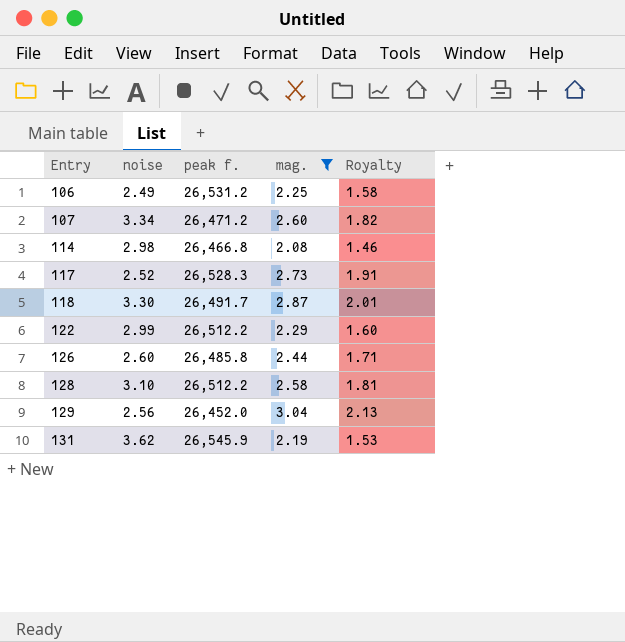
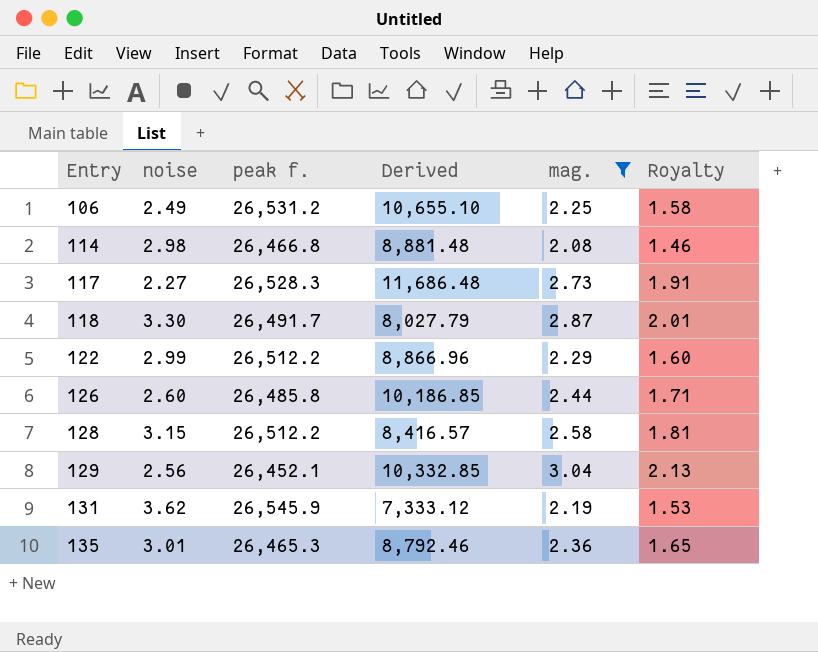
column Derived | formula: none -> [peak f.] / [noise]
row 107: 3.34 | 26,471.2 | 2.60 | 1.82 -> none
117 | noise: 2.52 -> 2.27
128 | noise: 3.10 -> 3.15
129 | peak f.: 26,452.0 -> 26,452.1
row 135: none -> 3.01 | 26,465.3 | 8,792.46 | 2.36 | 1.65

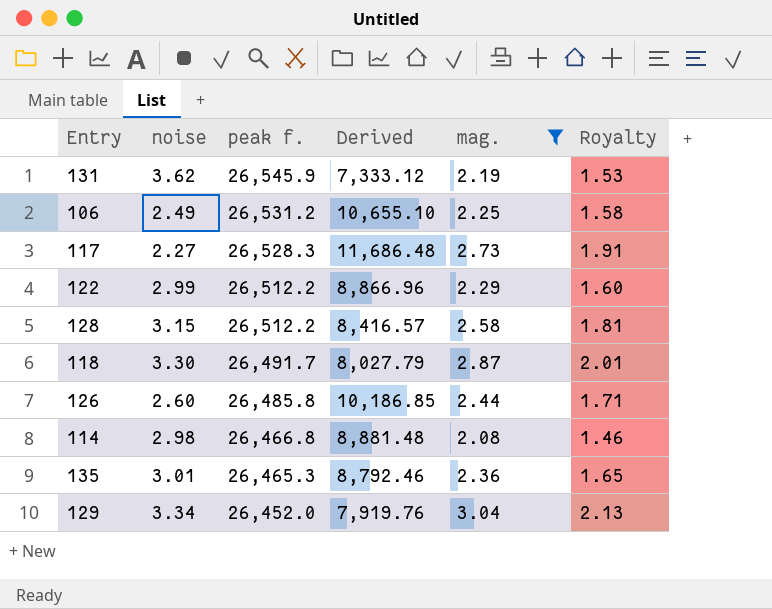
row order: Entry ascending -> peak f. descending
129 | noise: 2.56 -> 3.34
129 | peak f.: 26,452.1 -> 26,452.0
129 | Derived: 10,332.85 -> 7,919.76

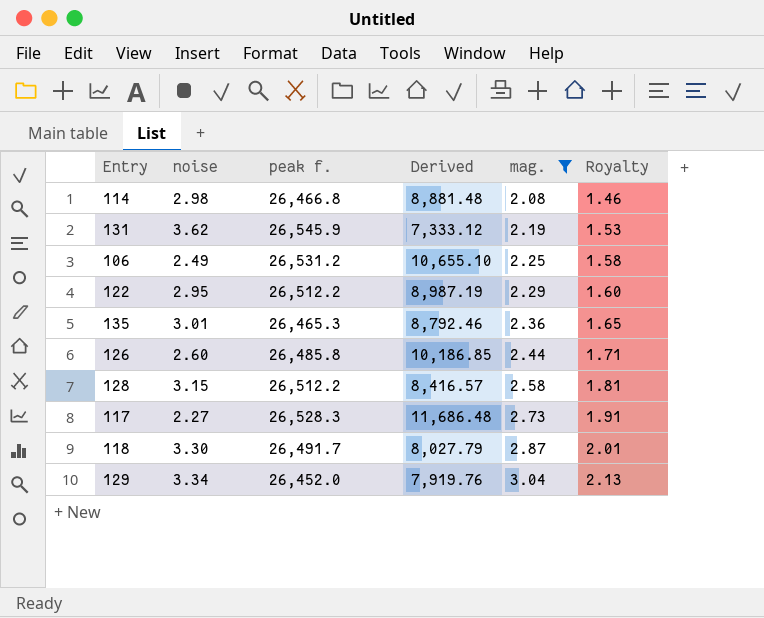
row order: peak f. descending -> mag. ascending
122 | noise: 2.99 -> 2.95
122 | Derived: 8,866.96 -> 8,987.19

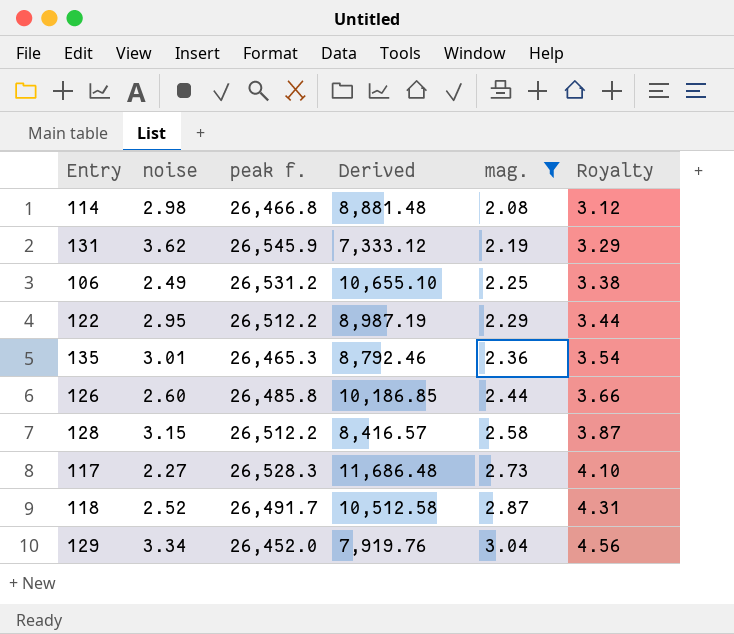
column Royalty | formula: [mag.] * 0.7 -> [mag.] * 1.5
118 | noise: 3.30 -> 2.52
118 | Derived: 8,027.79 -> 10,512.58

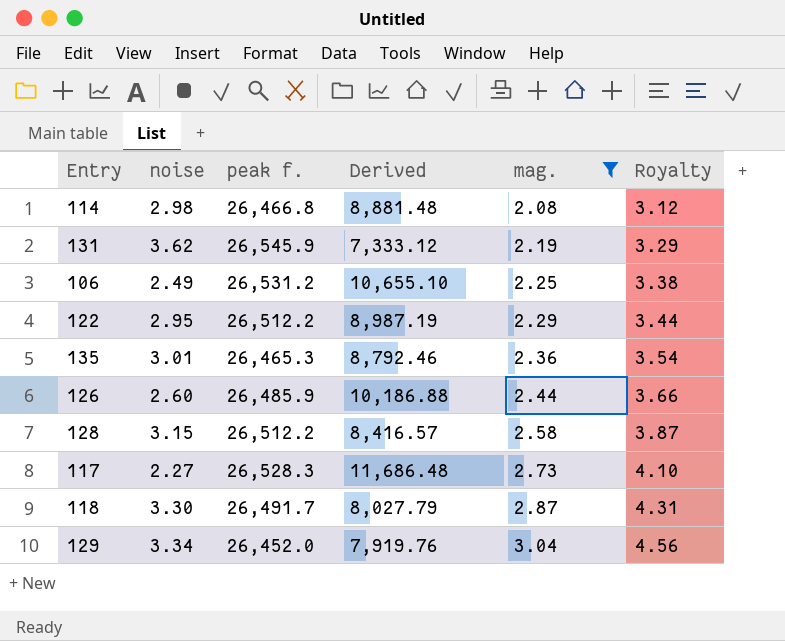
126 | peak f.: 26,485.8 -> 26,485.9
126 | Derived: 10,186.85 -> 10,186.88
118 | noise: 2.52 -> 3.30
118 | Derived: 10,512.58 -> 8,027.79

